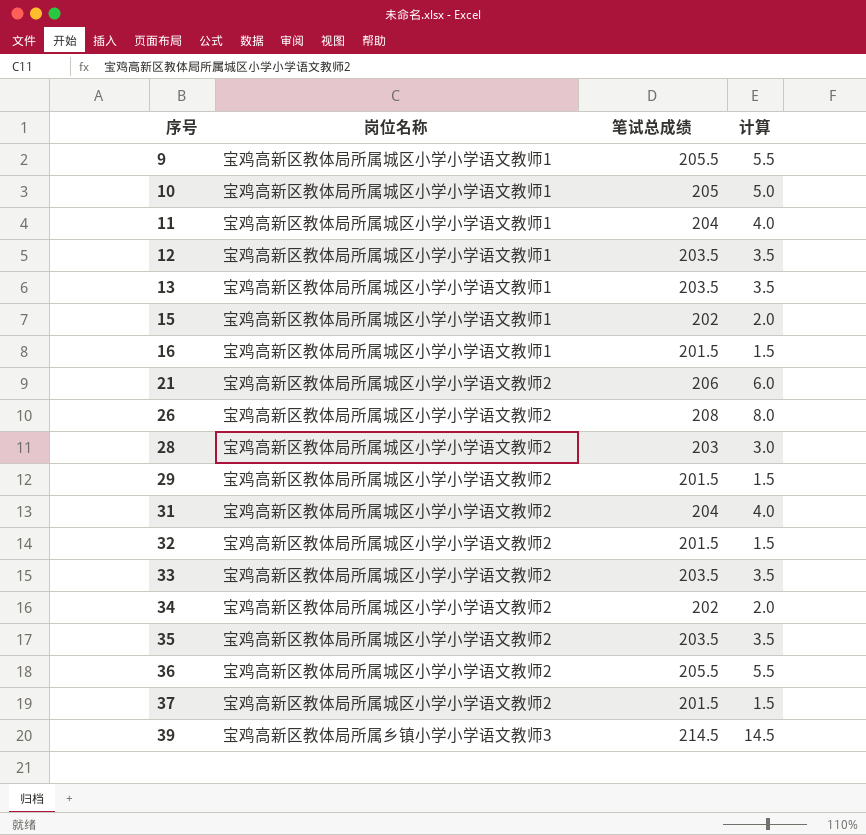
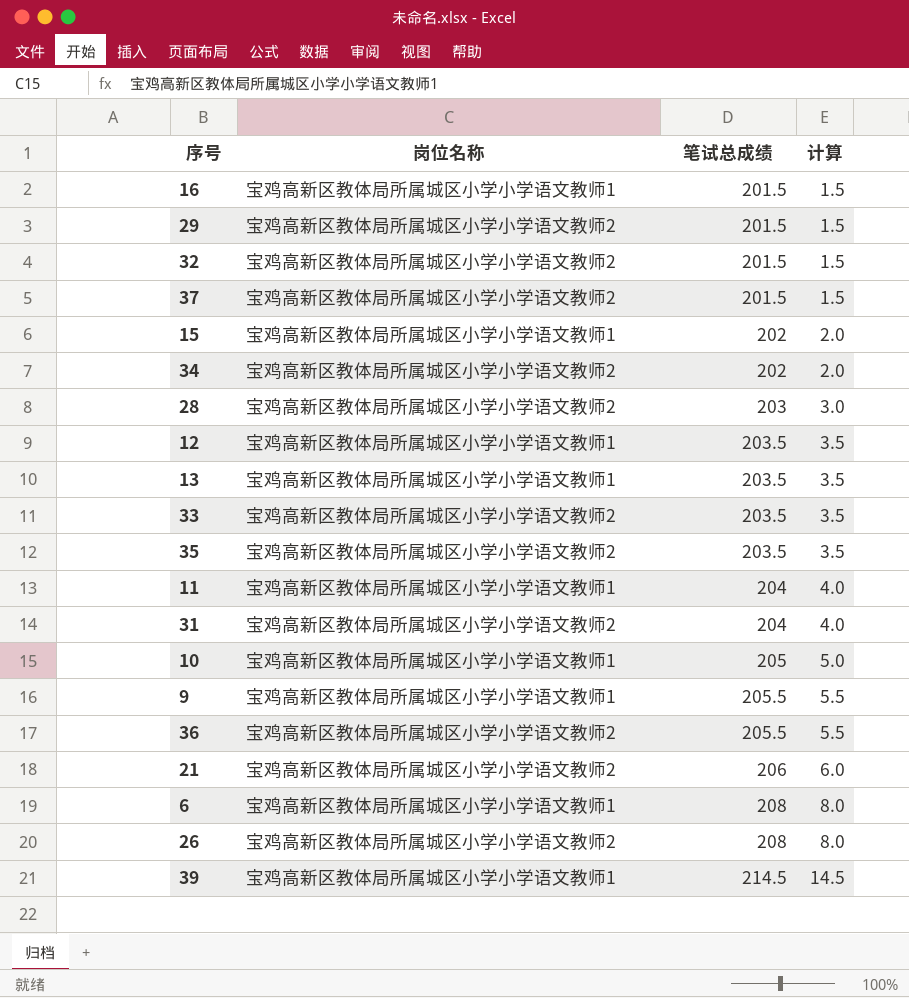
row order: 序号 ascending -> 笔试总成绩 ascending
row 6: none -> 宝鸡高新区教体局所属城区小学小学语文教师1 | 208 | 8.0
39 | 岗位名称: 宝鸡高新区教体局所属乡镇小学小学语文教师3 -> 宝鸡高新区教体局所属城区小学小学语文教师1

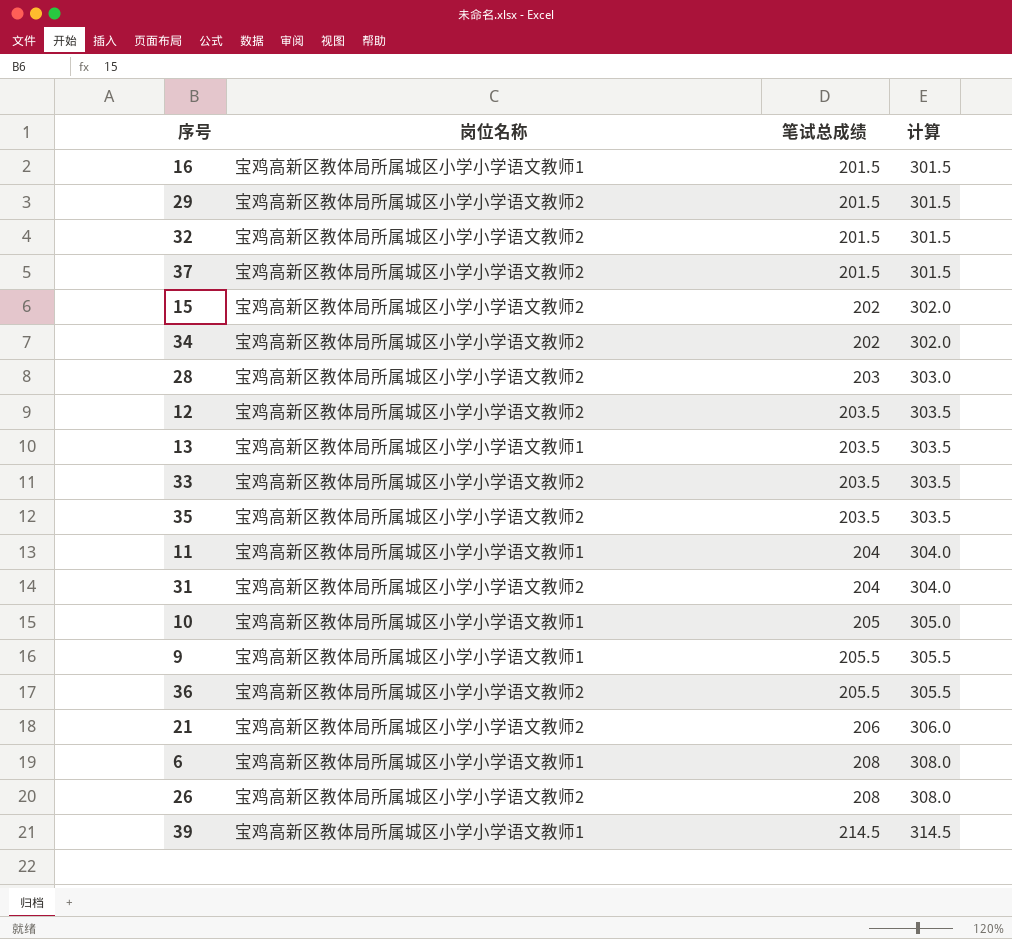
column 计算 | formula: [笔试总成绩] - 200 -> [笔试总成绩] + 100
15 | 岗位名称: 宝鸡高新区教体局所属城区小学小学语文教师1 -> 宝鸡高新区教体局所属城区小学小学语文教师2
12 | 岗位名称: 宝鸡高新区教体局所属城区小学小学语文教师1 -> 宝鸡高新区教体局所属城区小学小学语文教师2

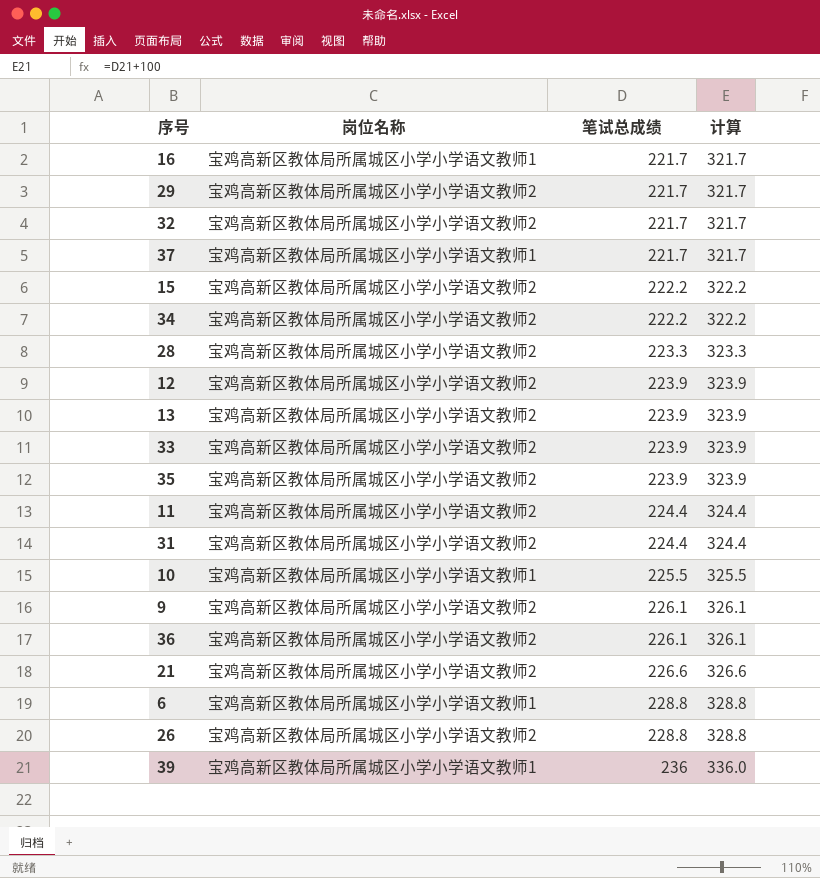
16 | 笔试总成绩: 201.5 -> 221.7
16 | 计算: 301.5 -> 321.7
29 | 笔试总成绩: 201.5 -> 221.7
29 | 计算: 301.5 -> 321.7
32 | 笔试总成绩: 201.5 -> 221.7
32 | 计算: 301.5 -> 321.7
37 | 岗位名称: 宝鸡高新区教体局所属城区小学小学语文教师2 -> 宝鸡高新区教体局所属城区小学小学语文教师1
37 | 笔试总成绩: 201.5 -> 221.7
37 | 计算: 301.5 -> 321.7
15 | 笔试总成绩: 202 -> 222.2
15 | 计算: 302.0 -> 322.2
34 | 笔试总成绩: 202 -> 222.2
34 | 计算: 302.0 -> 322.2
28 | 笔试总成绩: 203 -> 223.3
28 | 计算: 303.0 -> 323.3
12 | 笔试总成绩: 203.5 -> 223.9
12 | 计算: 303.5 -> 323.9
13 | 岗位名称: 宝鸡高新区教体局所属城区小学小学语文教师1 -> 宝鸡高新区教体局所属城区小学小学语文教师2
13 | 笔试总成绩: 203.5 -> 223.9
13 | 计算: 303.5 -> 323.9
33 | 笔试总成绩: 203.5 -> 223.9
33 | 计算: 303.5 -> 323.9
35 | 笔试总成绩: 203.5 -> 223.9
35 | 计算: 303.5 -> 323.9
11 | 岗位名称: 宝鸡高新区教体局所属城区小学小学语文教师1 -> 宝鸡高新区教体局所属城区小学小学语文教师2
11 | 笔试总成绩: 204 -> 224.4
11 | 计算: 304.0 -> 324.4
31 | 笔试总成绩: 204 -> 224.4
31 | 计算: 304.0 -> 324.4
10 | 笔试总成绩: 205 -> 225.5
10 | 计算: 305.0 -> 325.5
9 | 岗位名称: 宝鸡高新区教体局所属城区小学小学语文教师1 -> 宝鸡高新区教体局所属城区小学小学语文教师2
9 | 笔试总成绩: 205.5 -> 226.1
9 | 计算: 305.5 -> 326.1
36 | 笔试总成绩: 205.5 -> 226.1
36 | 计算: 305.5 -> 326.1
21 | 笔试总成绩: 206 -> 226.6
21 | 计算: 306.0 -> 326.6
6 | 笔试总成绩: 208 -> 228.8
6 | 计算: 308.0 -> 328.8
26 | 笔试总成绩: 208 -> 228.8
26 | 计算: 308.0 -> 328.8
39 | 笔试总成绩: 214.5 -> 236
39 | 计算: 314.5 -> 336.0

